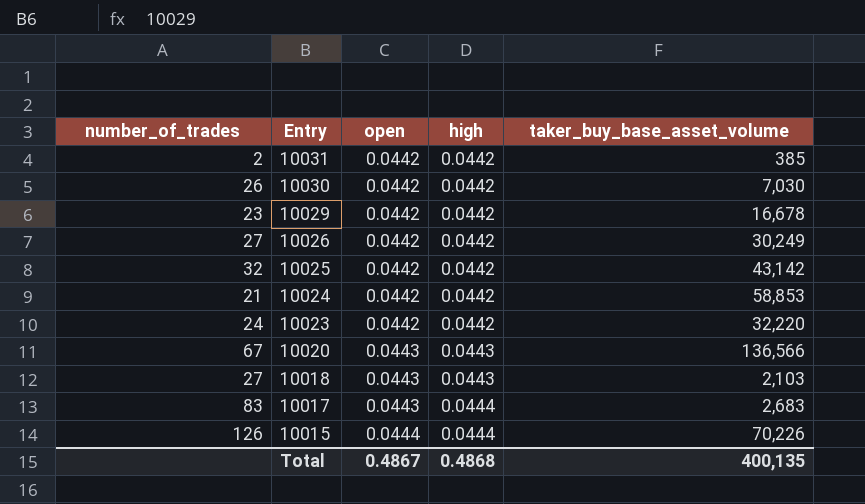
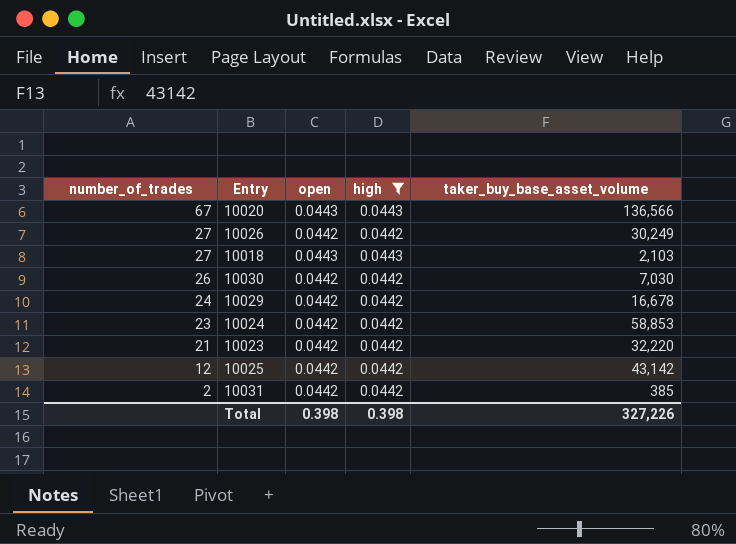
filter: none -> high != 0.0444
row order: Entry descending -> number_of_trades descending
10029 | number_of_trades: 23 -> 24
10024 | number_of_trades: 21 -> 23
10023 | number_of_trades: 24 -> 21
10025 | number_of_trades: 32 -> 12
Total | open: 0.4867 -> 0.398
Total | high: 0.4868 -> 0.398
Total | taker_buy_base_asset_volume: 400,135 -> 327,226

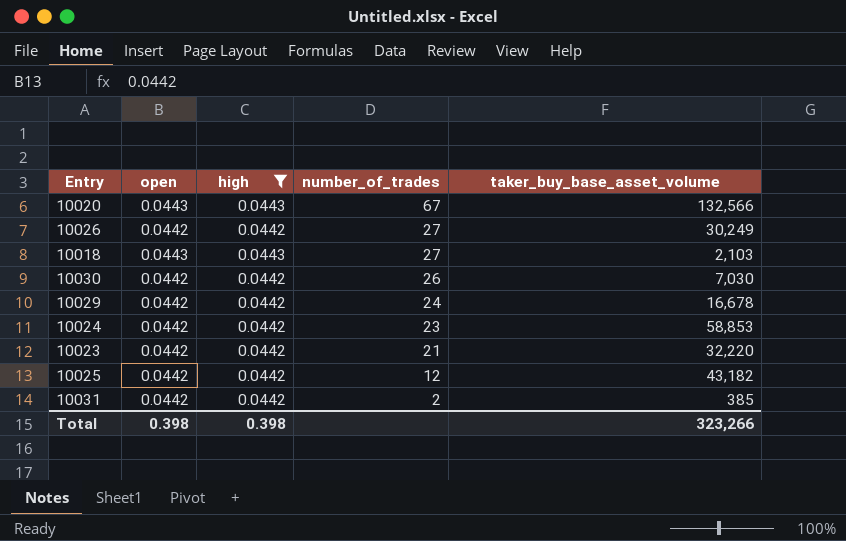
column number_of_trades | position: 1 -> 4
10020 | taker_buy_base_asset_volume: 136,566 -> 132,566
10025 | taker_buy_base_asset_volume: 43,142 -> 43,182
Total | taker_buy_base_asset_volume: 327,226 -> 323,266

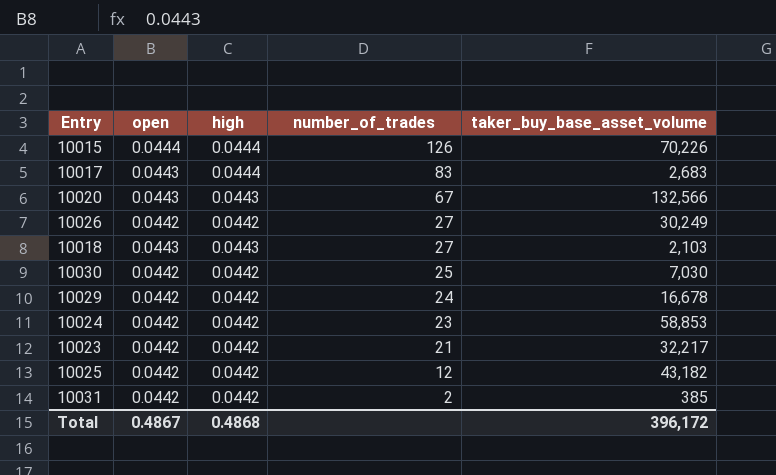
filter: high != 0.0444 -> none
10030 | number_of_trades: 26 -> 25
10023 | taker_buy_base_asset_volume: 32,220 -> 32,217
Total | open: 0.398 -> 0.4867
Total | high: 0.398 -> 0.4868
Total | taker_buy_base_asset_volume: 323,266 -> 396,172

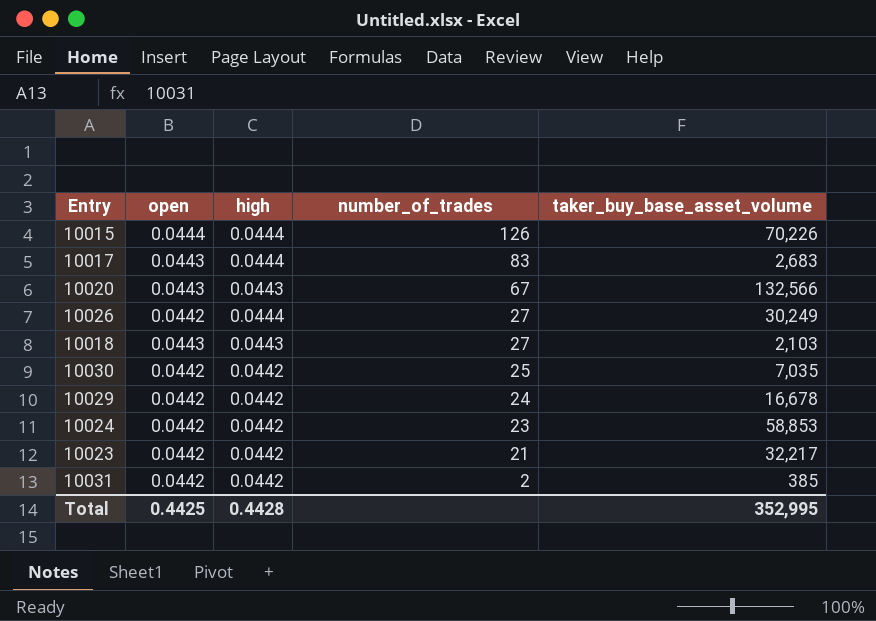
row 10025: 0.0442 | 0.0442 | 12 | 43,182 -> none
10026 | high: 0.0442 -> 0.0444
10030 | taker_buy_base_asset_volume: 7,030 -> 7,035
Total | open: 0.4867 -> 0.4425
Total | high: 0.4868 -> 0.4428
Total | taker_buy_base_asset_volume: 396,172 -> 352,995

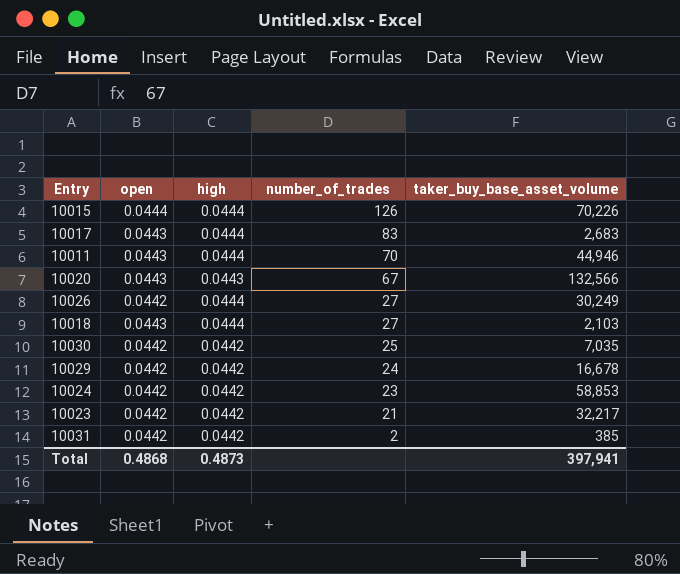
row 10011: none -> 0.0443 | 0.0444 | 70 | 44,946
10018 | high: 0.0443 -> 0.0444
Total | open: 0.4425 -> 0.4868
Total | high: 0.4428 -> 0.4873
Total | taker_buy_base_asset_volume: 352,995 -> 397,941

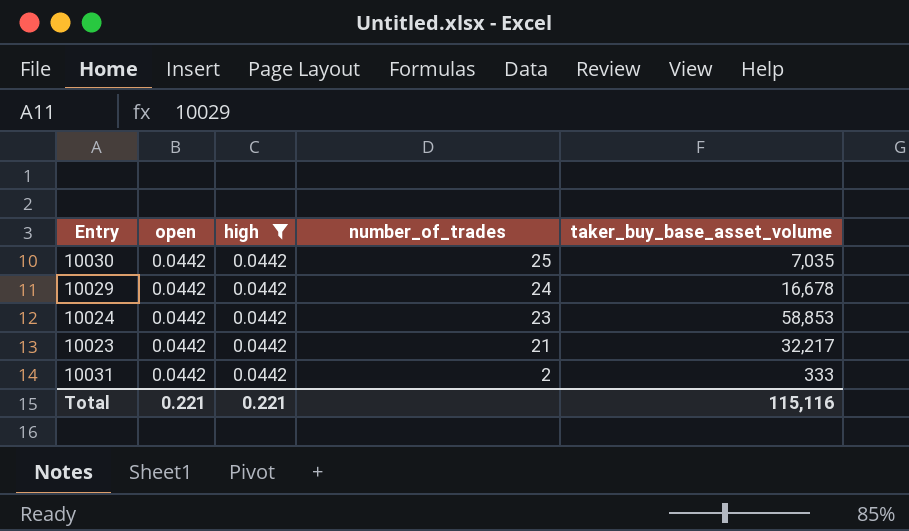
filter: none -> high = 0.0442
10031 | taker_buy_base_asset_volume: 385 -> 333
Total | open: 0.4868 -> 0.221
Total | high: 0.4873 -> 0.221
Total | taker_buy_base_asset_volume: 397,941 -> 115,116

